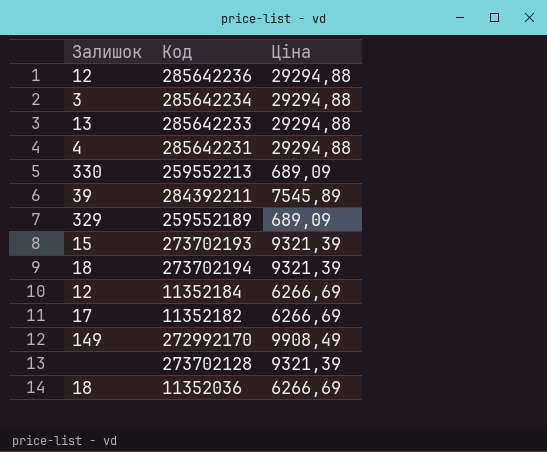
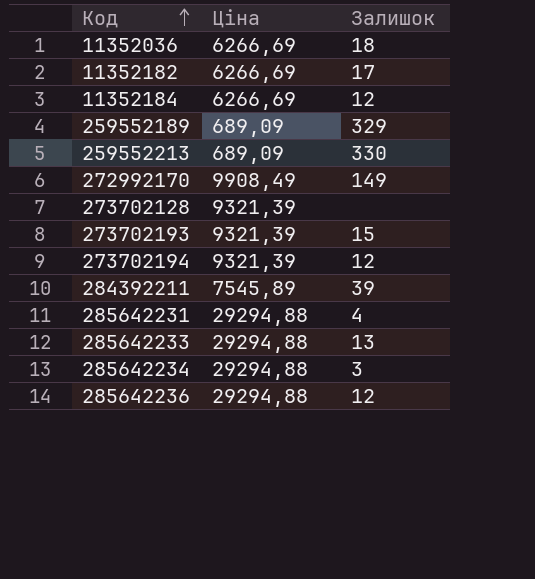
row order: none -> Код ascending
column Залишок | position: 1 -> 3
273702194 | Залишок: 18 -> 12

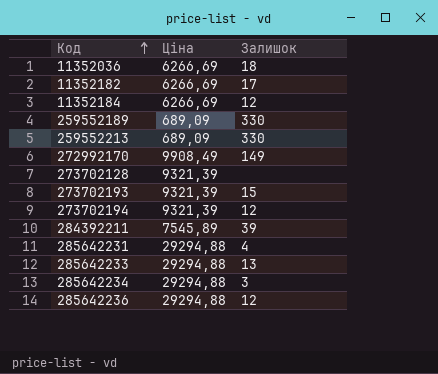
259552189 | Залишок: 329 -> 330

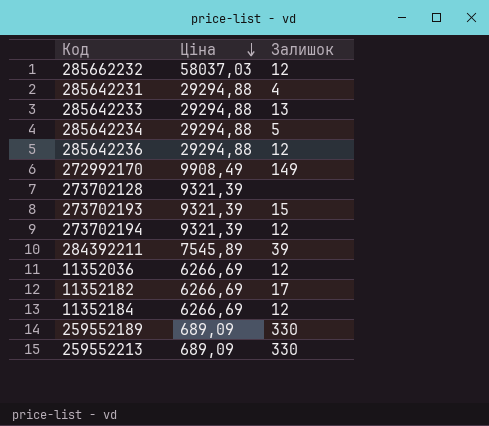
row order: Код ascending -> Ціна descending
row 285662232: none -> 58037,03 | 12
285642234 | Залишок: 3 -> 5
11352036 | Залишок: 18 -> 12

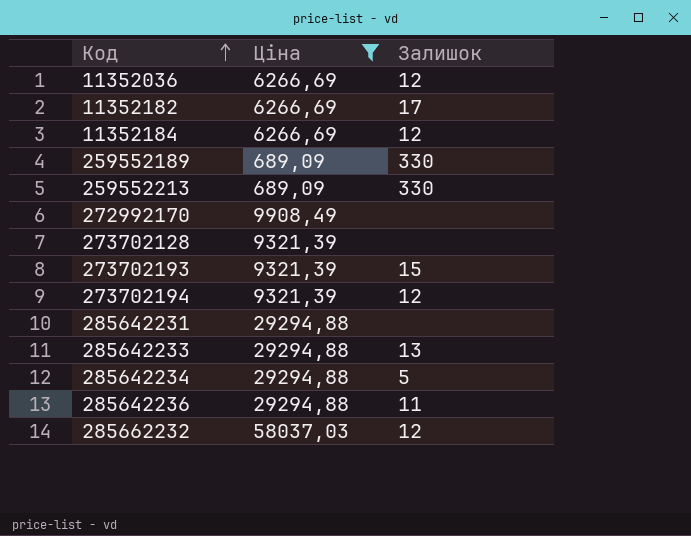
filter: none -> Ціна != 7545,89
row order: Ціна descending -> Код ascending
272992170 | Залишок: 149 -> none
285642231 | Залишок: 4 -> none
285642236 | Залишок: 12 -> 11

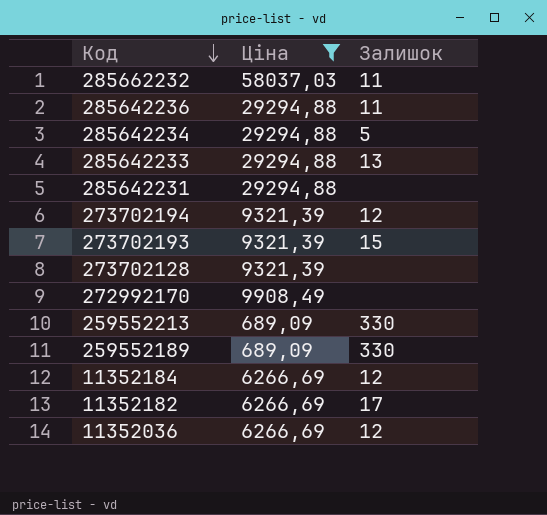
row order: Код ascending -> Код descending
285662232 | Залишок: 12 -> 11

